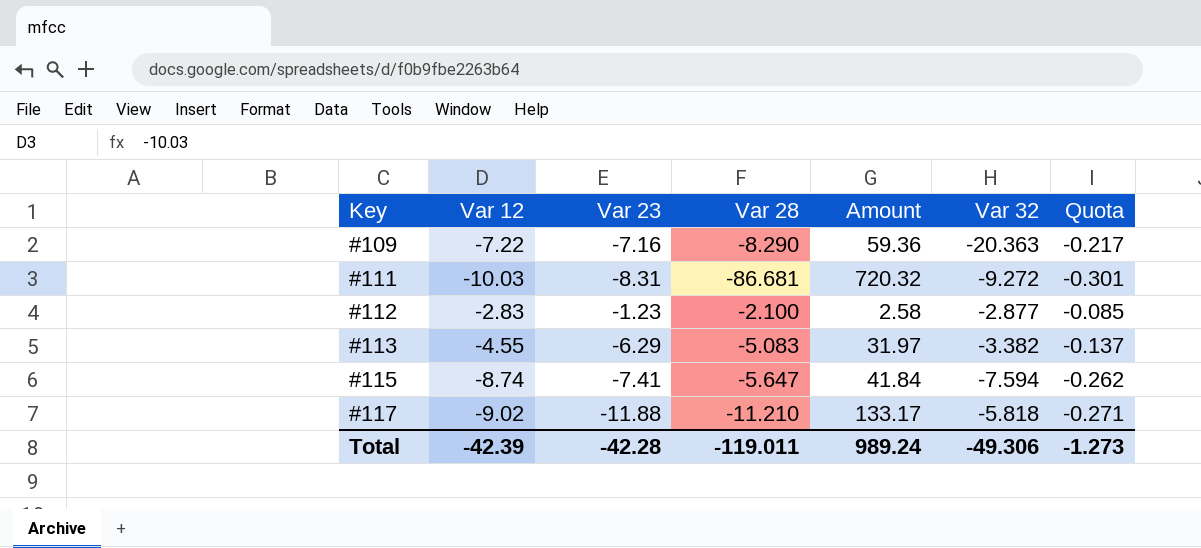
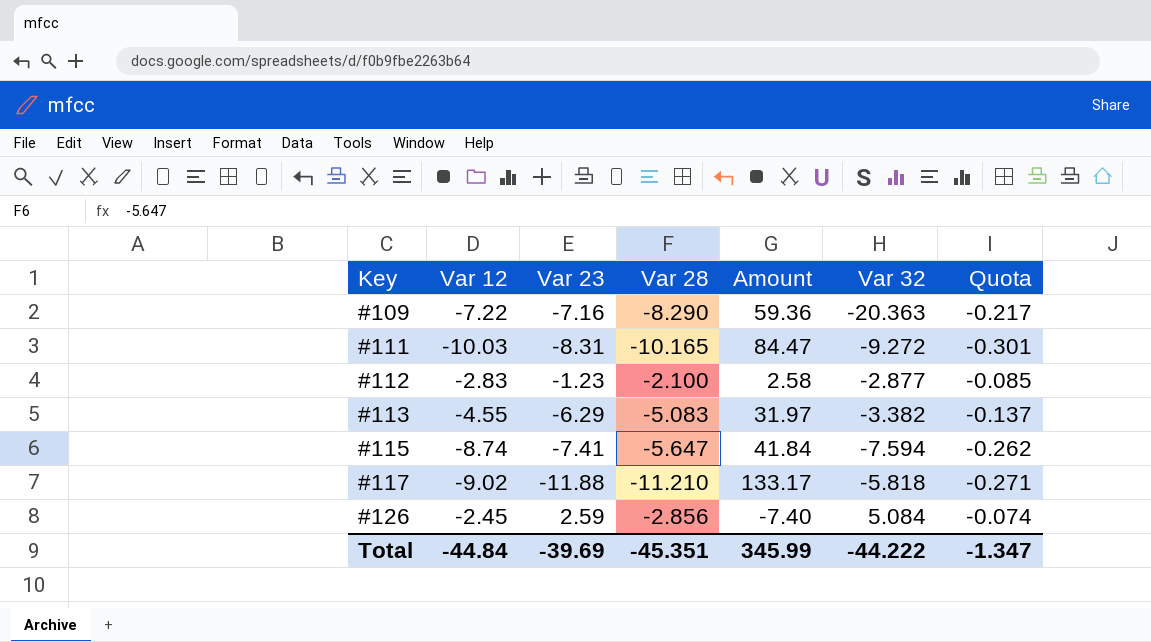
#111 | Var 28: -86.681 -> -10.165
#111 | Amount: 720.32 -> 84.47
row #126: none -> -2.45 | 2.59 | -2.856 | -7.40 | 5.084 | -0.074
Total | Var 12: -42.39 -> -44.84
Total | Var 23: -42.28 -> -39.69
Total | Var 28: -119.011 -> -45.351
Total | Amount: 989.24 -> 345.99
Total | Var 32: -49.306 -> -44.222
Total | Quota: -1.273 -> -1.347

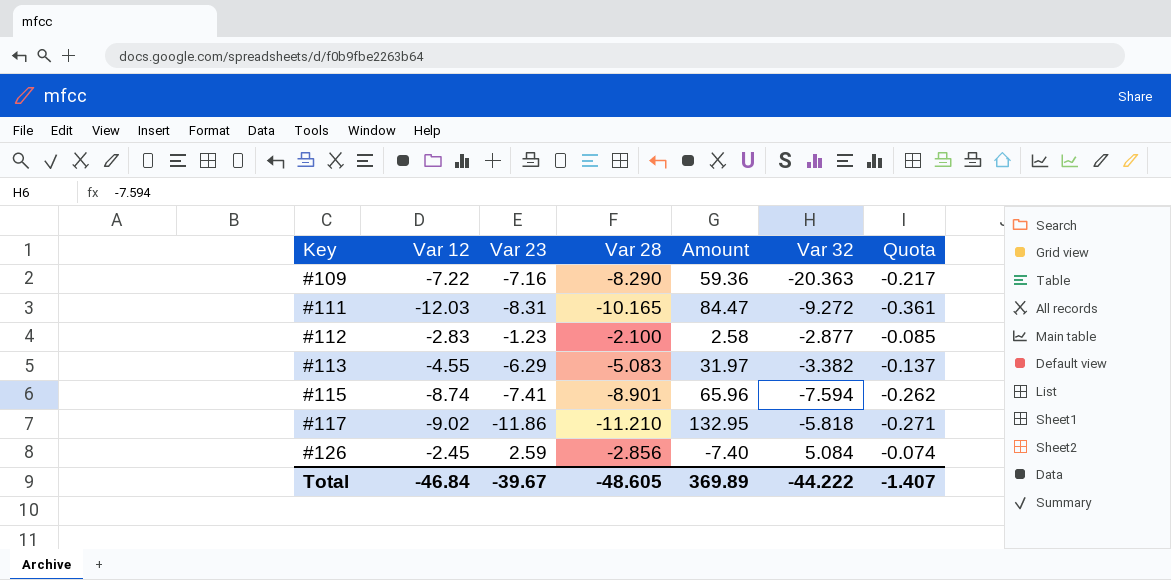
#111 | Var 12: -10.03 -> -12.03
#111 | Quota: -0.301 -> -0.361
#115 | Var 28: -5.647 -> -8.901
#115 | Amount: 41.84 -> 65.96
#117 | Var 23: -11.88 -> -11.86
#117 | Amount: 133.17 -> 132.95
Total | Var 12: -44.84 -> -46.84
Total | Var 23: -39.69 -> -39.67
Total | Var 28: -45.351 -> -48.605
Total | Amount: 345.99 -> 369.89
Total | Quota: -1.347 -> -1.407

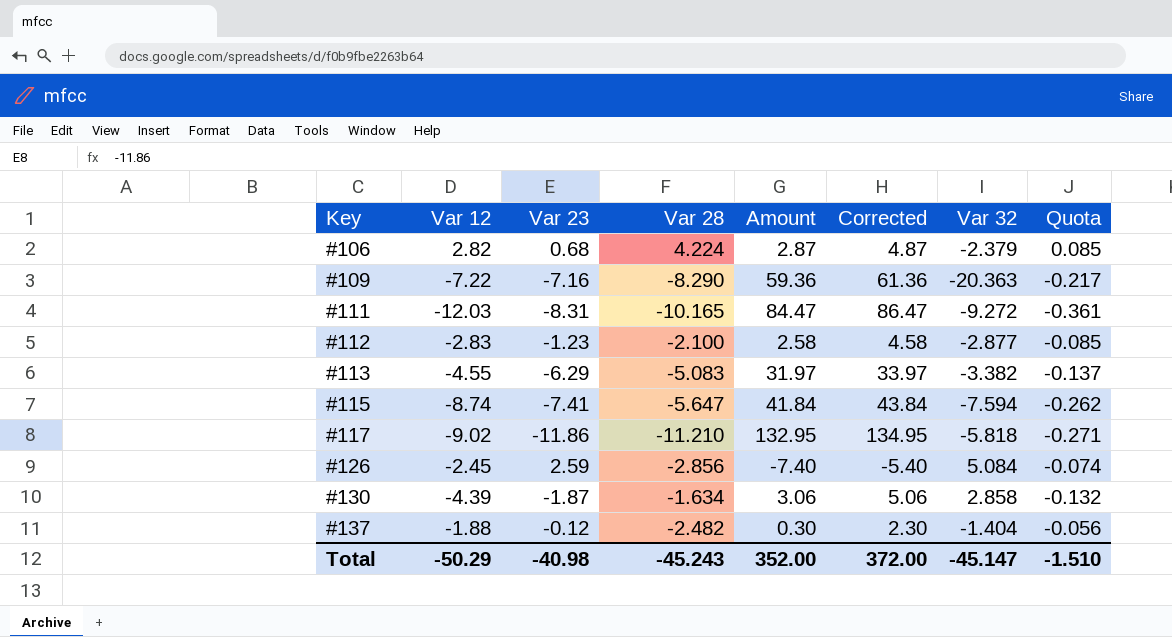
column Corrected | formula: none -> [Amount] + 2
row #106: none -> 2.82 | 0.68 | 4.224 | 2.87 | 4.87 | -2.379 | 0.085
#115 | Var 28: -8.901 -> -5.647
#115 | Amount: 65.96 -> 41.84
row #130: none -> -4.39 | -1.87 | -1.634 | 3.06 | 5.06 | 2.858 | -0.132
row #137: none -> -1.88 | -0.12 | -2.482 | 0.30 | 2.30 | -1.404 | -0.056
Total | Var 12: -46.84 -> -50.29
Total | Var 23: -39.67 -> -40.98
Total | Var 28: -48.605 -> -45.243
Total | Amount: 369.89 -> 352.00
Total | Var 32: -44.222 -> -45.147
Total | Quota: -1.407 -> -1.510

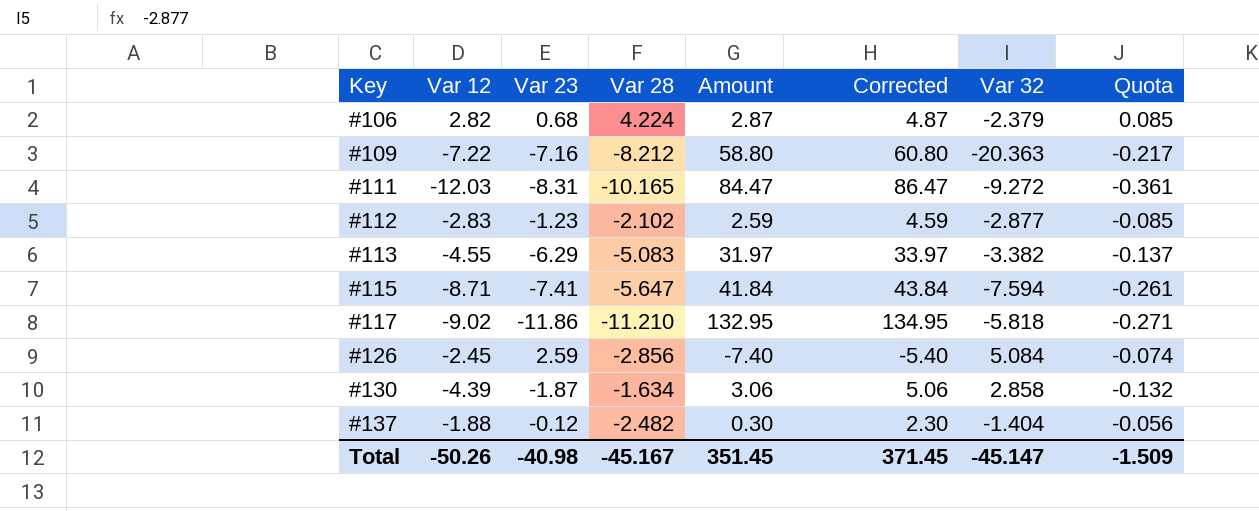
#109 | Var 28: -8.290 -> -8.212
#109 | Amount: 59.36 -> 58.80
#109 | Corrected: 61.36 -> 60.80
#112 | Var 28: -2.100 -> -2.102
#112 | Amount: 2.58 -> 2.59
#112 | Corrected: 4.58 -> 4.59
#115 | Var 12: -8.74 -> -8.71
#115 | Quota: -0.262 -> -0.261
Total | Var 12: -50.29 -> -50.26
Total | Var 28: -45.243 -> -45.167
Total | Amount: 352.00 -> 351.45
Total | Corrected: 372.00 -> 371.45
Total | Quota: -1.510 -> -1.509

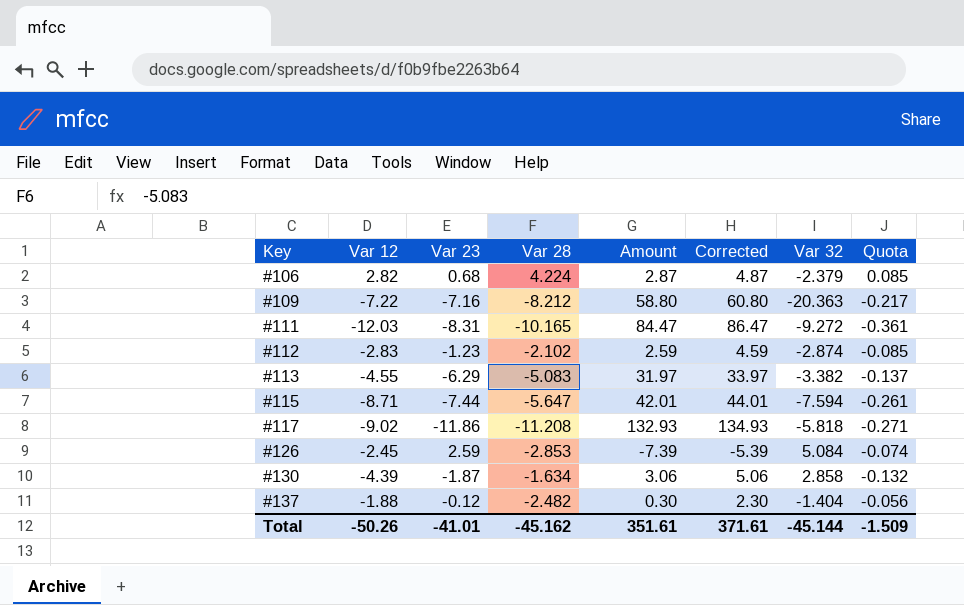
#112 | Var 32: -2.877 -> -2.874
#115 | Var 23: -7.41 -> -7.44
#115 | Amount: 41.84 -> 42.01
#115 | Corrected: 43.84 -> 44.01
#117 | Var 28: -11.210 -> -11.208
#117 | Amount: 132.95 -> 132.93
#117 | Corrected: 134.95 -> 134.93
#126 | Var 28: -2.856 -> -2.853
#126 | Amount: -7.40 -> -7.39
#126 | Corrected: -5.40 -> -5.39
Total | Var 23: -40.98 -> -41.01
Total | Var 28: -45.167 -> -45.162
Total | Amount: 351.45 -> 351.61
Total | Corrected: 371.45 -> 371.61
Total | Var 32: -45.147 -> -45.144

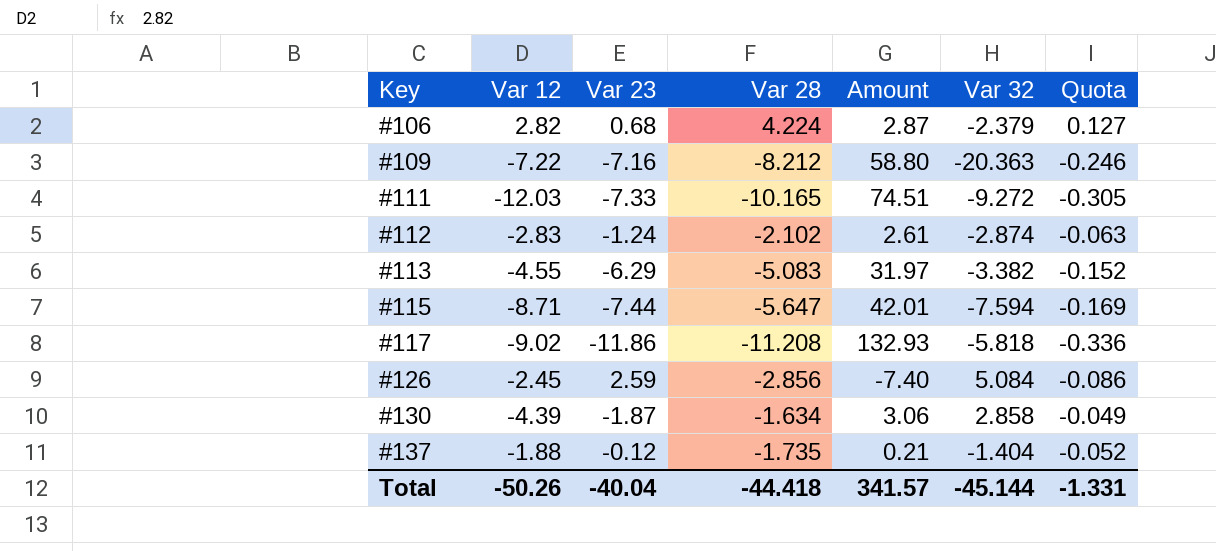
column Corrected | formula: [Amount] + 2 -> none
column Quota | formula: [Var 12] * 0.03 -> [Var 28] * 0.03
#111 | Var 23: -8.31 -> -7.33
#111 | Amount: 84.47 -> 74.51
#112 | Var 23: -1.23 -> -1.24
#112 | Amount: 2.59 -> 2.61
#126 | Var 28: -2.853 -> -2.856
#126 | Amount: -7.39 -> -7.40
#137 | Var 28: -2.482 -> -1.735
#137 | Amount: 0.30 -> 0.21
Total | Var 23: -41.01 -> -40.04
Total | Var 28: -45.162 -> -44.418
Total | Amount: 351.61 -> 341.57
Total | Quota: -1.509 -> -1.331

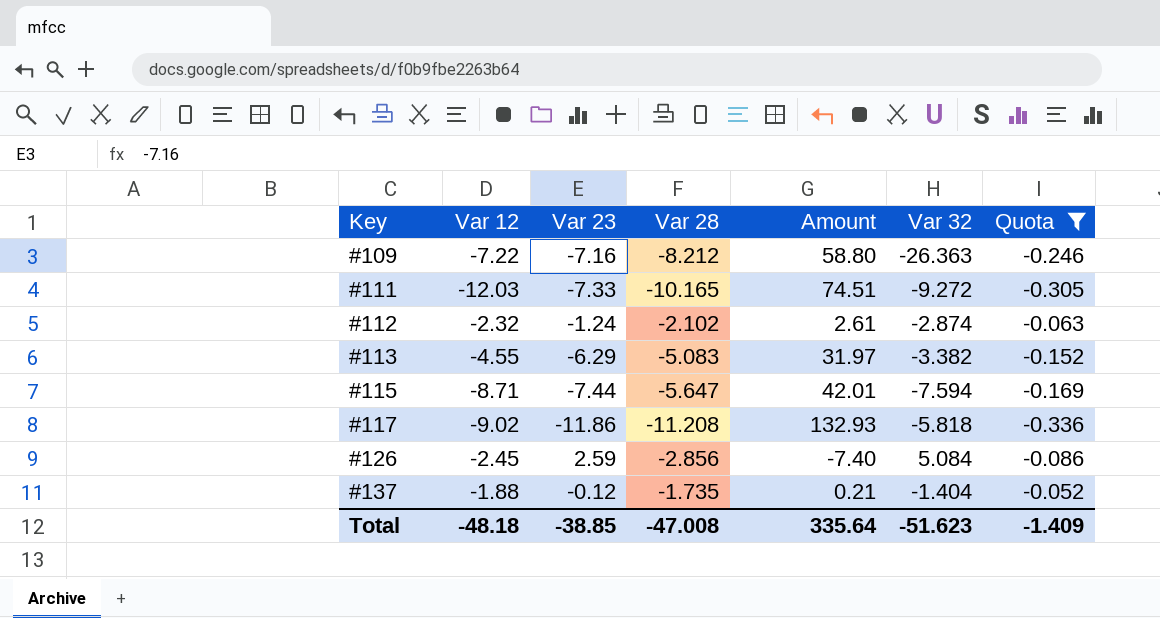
filter: none -> Quota <= -0.052
#109 | Var 32: -20.363 -> -26.363
#112 | Var 12: -2.83 -> -2.32
Total | Var 12: -50.26 -> -48.18
Total | Var 23: -40.04 -> -38.85
Total | Var 28: -44.418 -> -47.008
Total | Amount: 341.57 -> 335.64
Total | Var 32: -45.144 -> -51.623
Total | Quota: -1.331 -> -1.409

